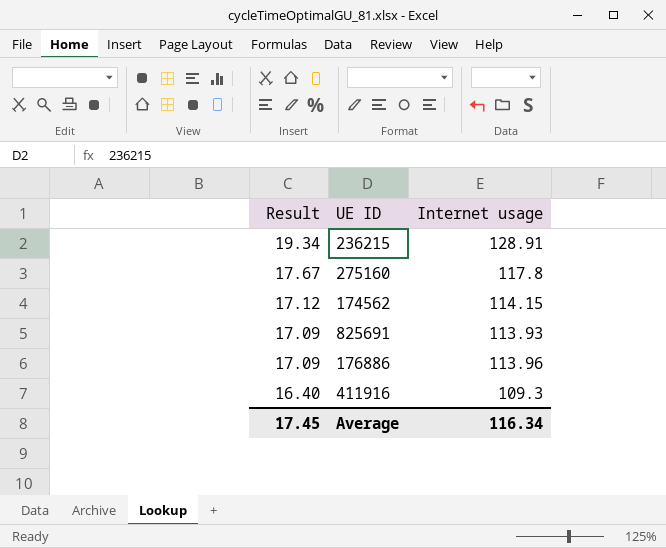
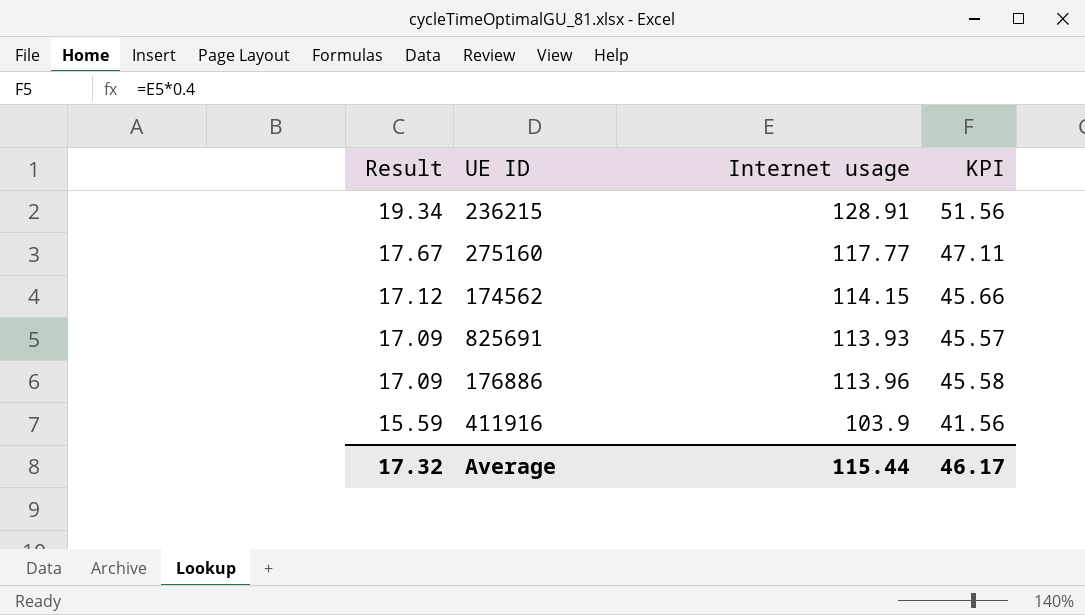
column KPI | formula: none -> [Internet usage] * 0.4
275160 | Internet usage: 117.8 -> 117.77
411916 | Result: 16.40 -> 15.59
411916 | Internet usage: 109.3 -> 103.9
Average | Result: 17.45 -> 17.32
Average | Internet usage: 116.34 -> 115.44

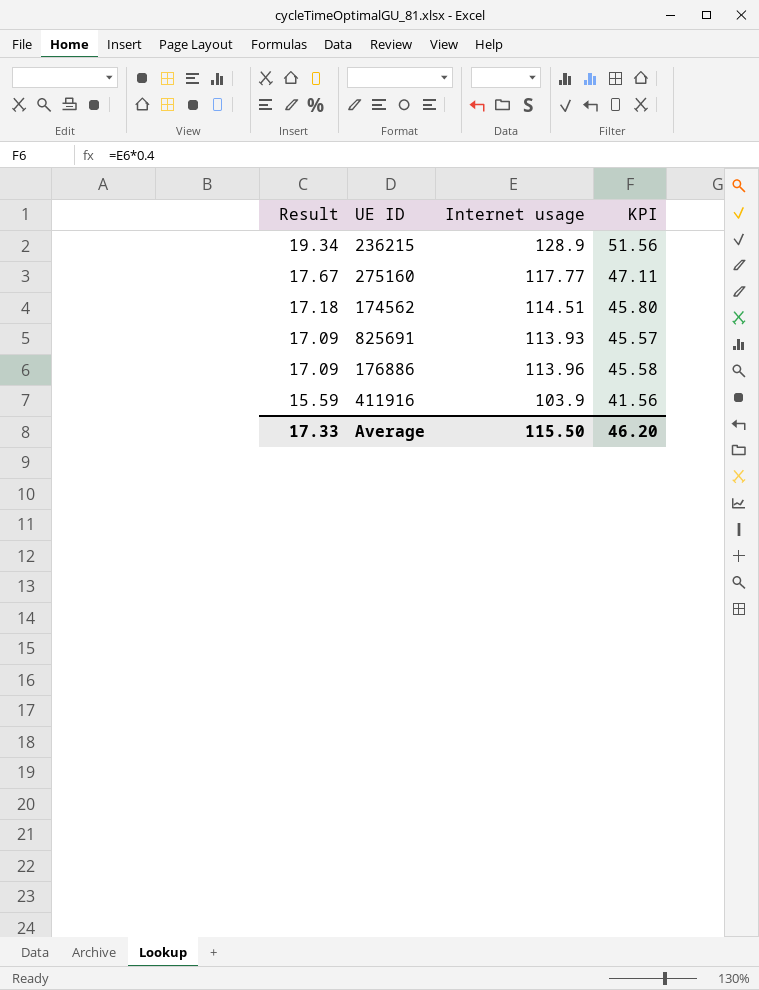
236215 | Internet usage: 128.91 -> 128.9
174562 | Result: 17.12 -> 17.18
174562 | Internet usage: 114.15 -> 114.51
174562 | KPI: 45.66 -> 45.80
Average | Result: 17.32 -> 17.33
Average | Internet usage: 115.44 -> 115.50
Average | KPI: 46.17 -> 46.20

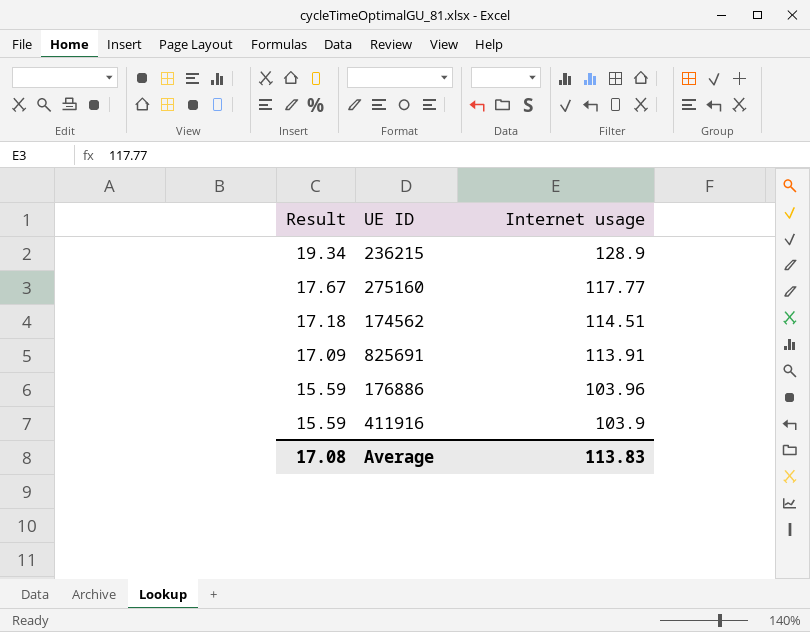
column KPI | formula: [Internet usage] * 0.4 -> none
825691 | Internet usage: 113.93 -> 113.91
176886 | Result: 17.09 -> 15.59
176886 | Internet usage: 113.96 -> 103.96
Average | Result: 17.33 -> 17.08
Average | Internet usage: 115.50 -> 113.83

